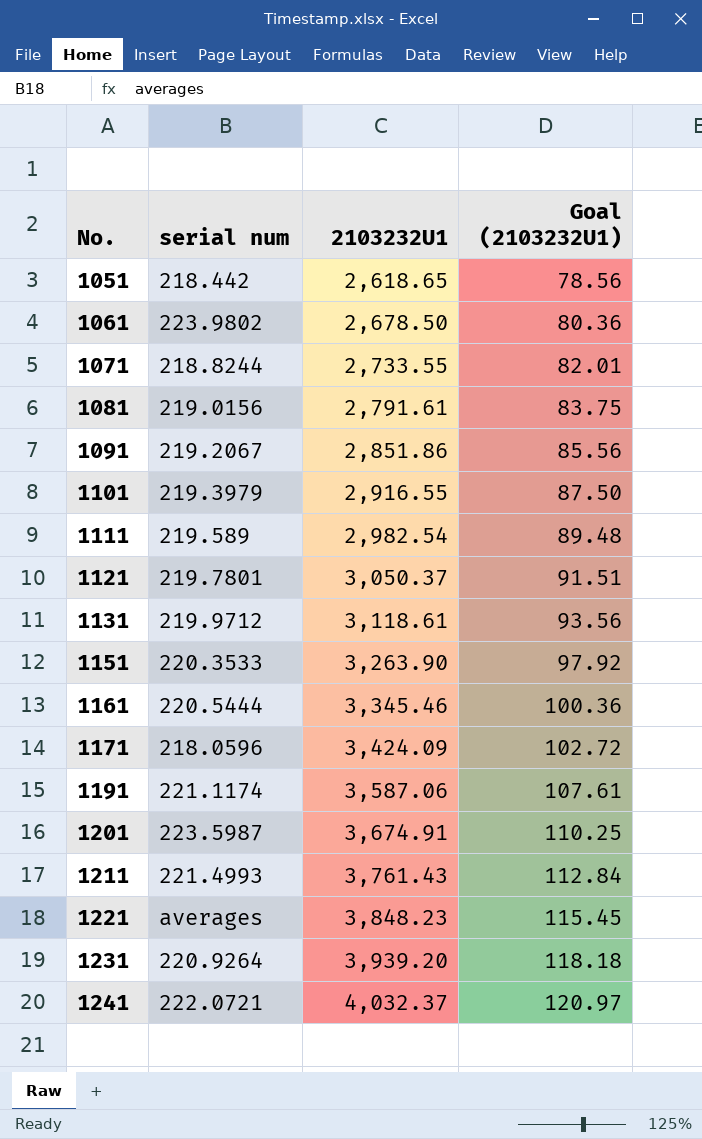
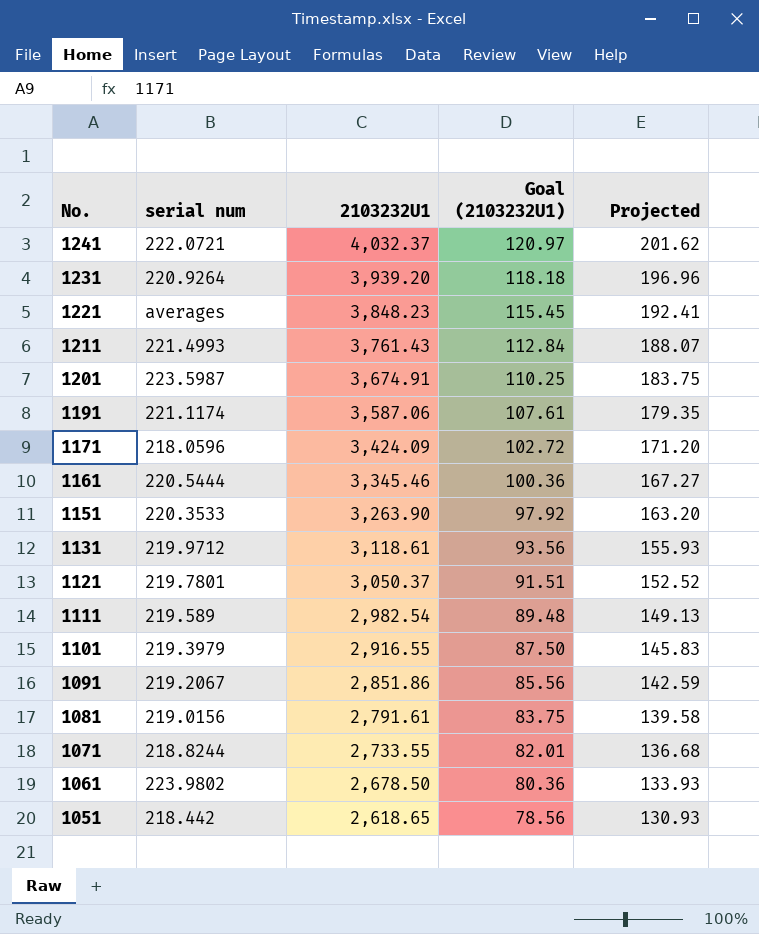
row order: No. ascending -> No. descending
column Projected | formula: none -> [2103232U1] * 0.05

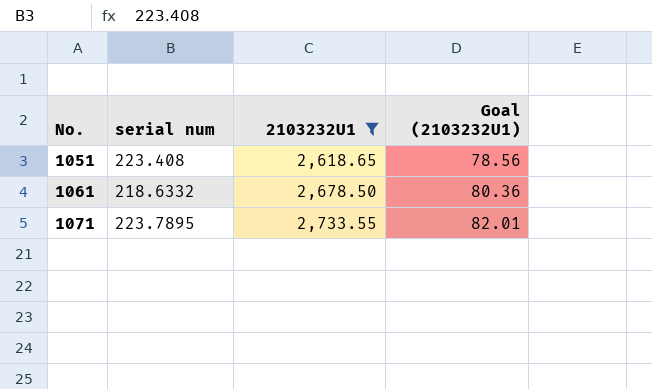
filter: none -> 2103232U1 <= 2,733.55
row order: No. descending -> No. ascending
column Projected | formula: [2103232U1] * 0.05 -> none
1051 | serial num: 218.442 -> 223.408
1061 | serial num: 223.9802 -> 218.6332
1071 | serial num: 218.8244 -> 223.7895

